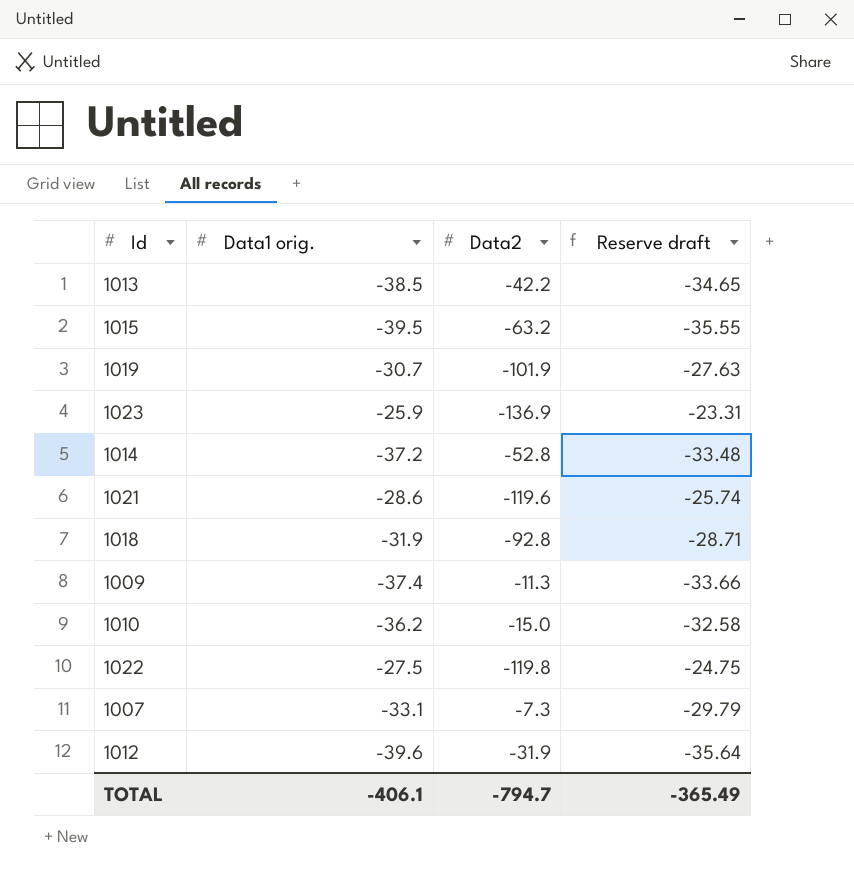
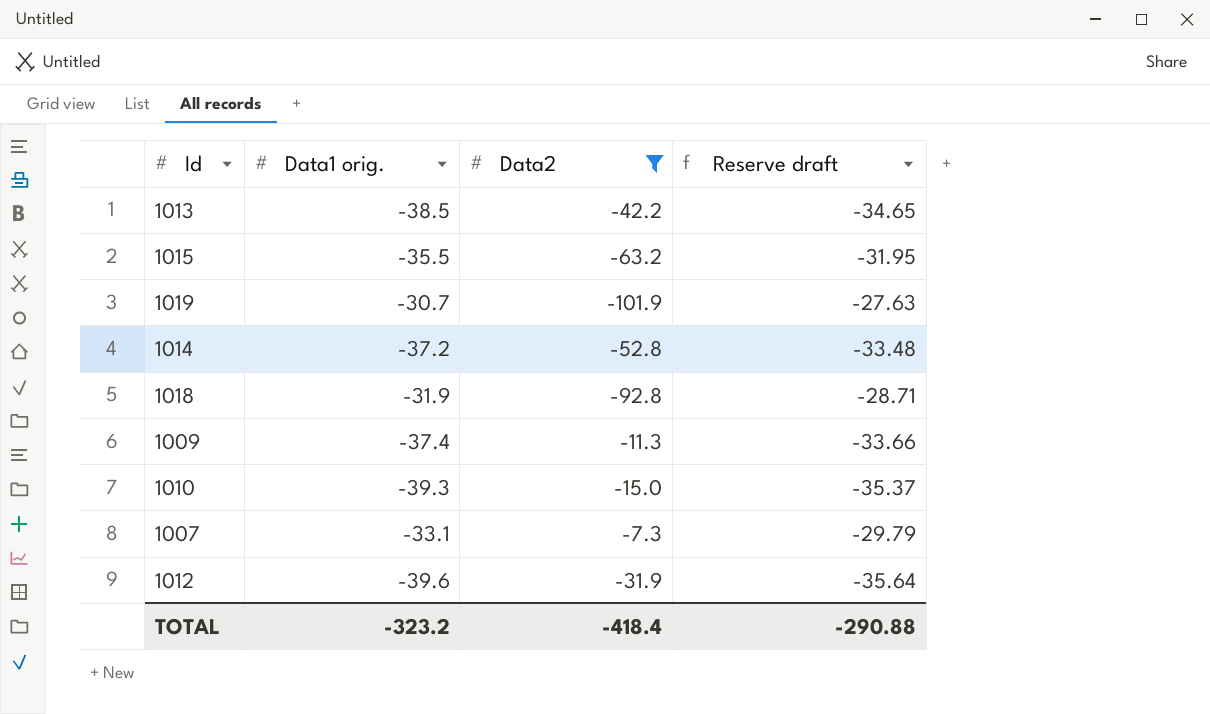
filter: none -> Data2 >= -101.9
1015 | Data1 orig.: -39.5 -> -35.5
1015 | Reserve draft: -35.55 -> -31.95
1010 | Data1 orig.: -36.2 -> -39.3
1010 | Reserve draft: -32.58 -> -35.37
TOTAL | Data1 orig.: -406.1 -> -323.2
TOTAL | Data2: -794.7 -> -418.4
TOTAL | Reserve draft: -365.49 -> -290.88

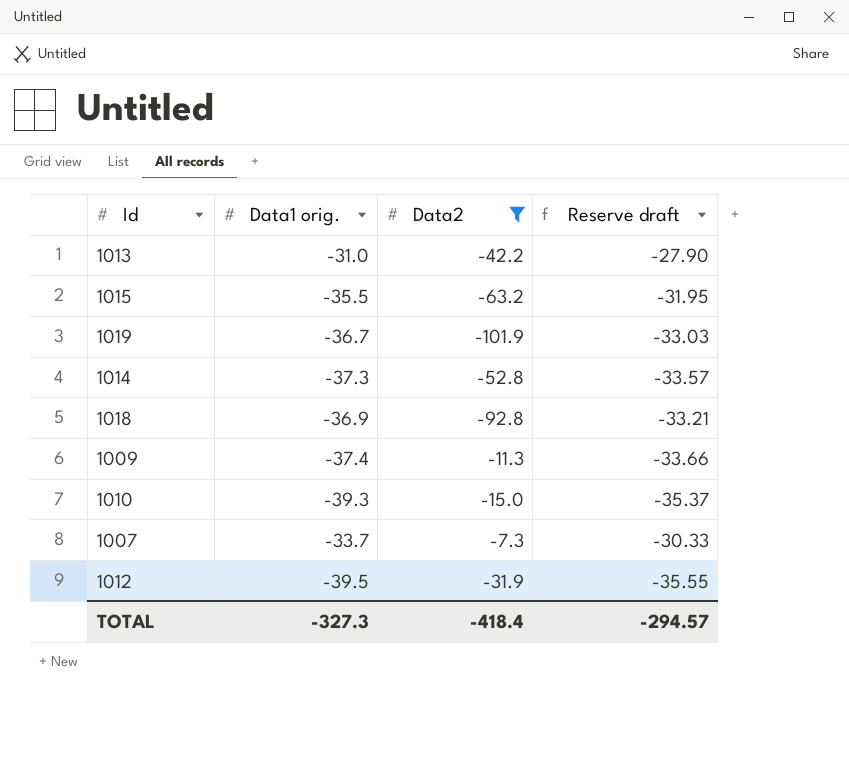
1013 | Data1 orig.: -38.5 -> -31.0
1013 | Reserve draft: -34.65 -> -27.90
1019 | Data1 orig.: -30.7 -> -36.7
1019 | Reserve draft: -27.63 -> -33.03
1014 | Data1 orig.: -37.2 -> -37.3
1014 | Reserve draft: -33.48 -> -33.57
1018 | Data1 orig.: -31.9 -> -36.9
1018 | Reserve draft: -28.71 -> -33.21
1007 | Data1 orig.: -33.1 -> -33.7
1007 | Reserve draft: -29.79 -> -30.33
1012 | Data1 orig.: -39.6 -> -39.5
1012 | Reserve draft: -35.64 -> -35.55
TOTAL | Data1 orig.: -323.2 -> -327.3
TOTAL | Reserve draft: -290.88 -> -294.57

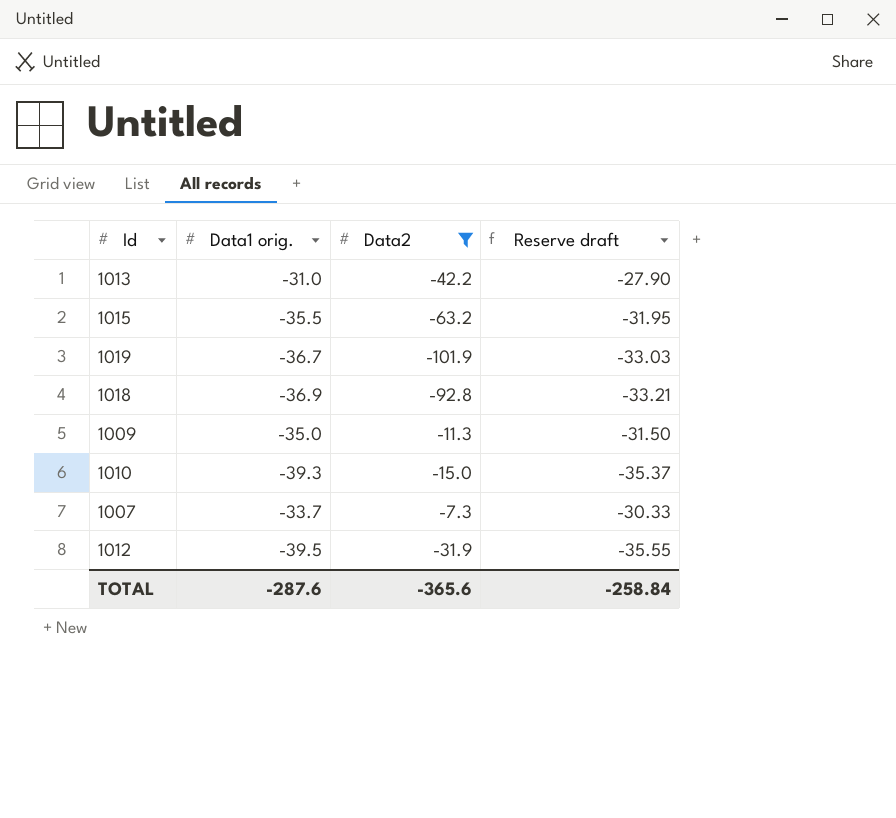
row 1014: -37.3 | -52.8 | -33.57 -> none
1009 | Data1 orig.: -37.4 -> -35.0
1009 | Reserve draft: -33.66 -> -31.50
TOTAL | Data1 orig.: -327.3 -> -287.6
TOTAL | Data2: -418.4 -> -365.6
TOTAL | Reserve draft: -294.57 -> -258.84

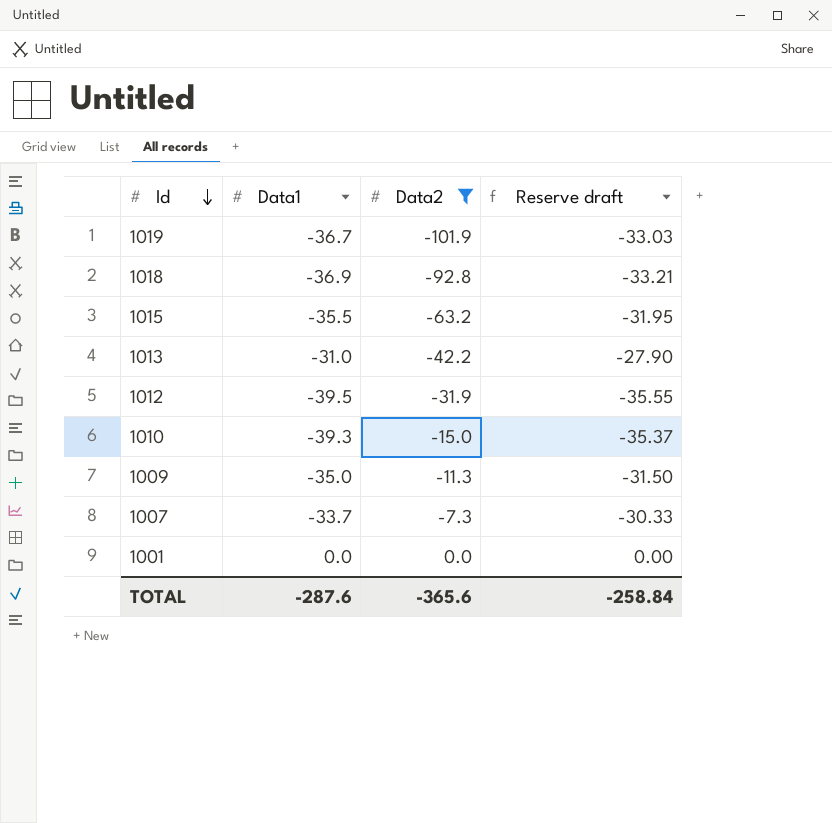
row order: none -> Id descending
column name: Data1 orig. -> Data1
row 1001: none -> 0.0 | 0.0 | 0.00

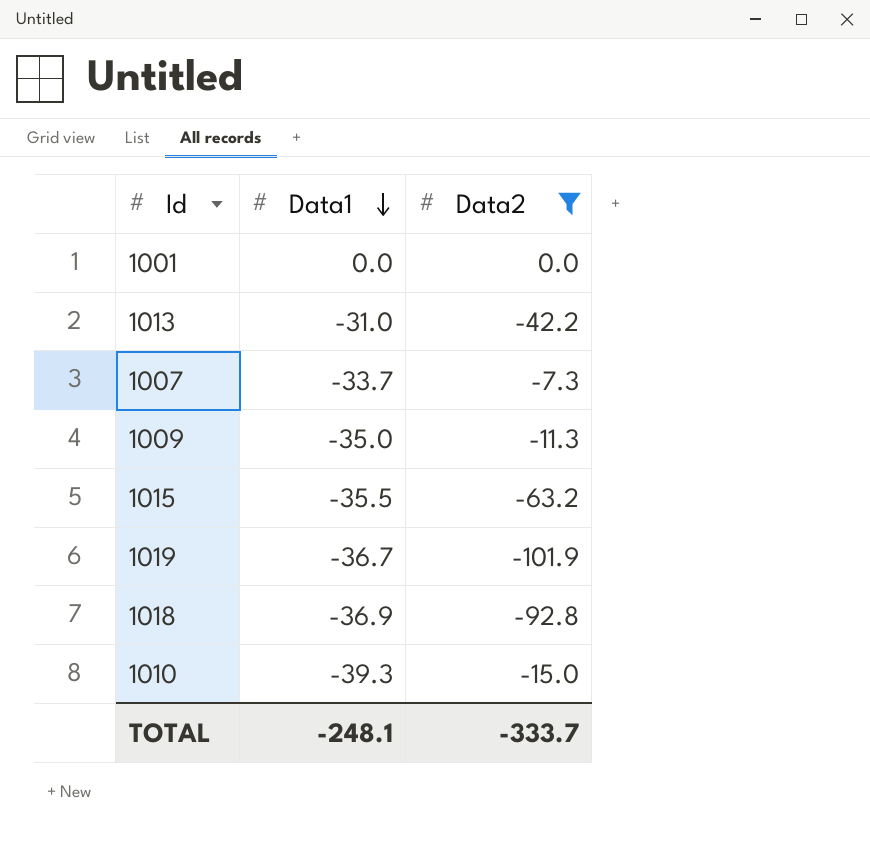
row order: Id descending -> Data1 descending
column Reserve draft | formula: [Data1] * 0.9 -> none
row 1012: -39.5 | -31.9 | -35.55 -> none
TOTAL | Data1: -287.6 -> -248.1
TOTAL | Data2: -365.6 -> -333.7

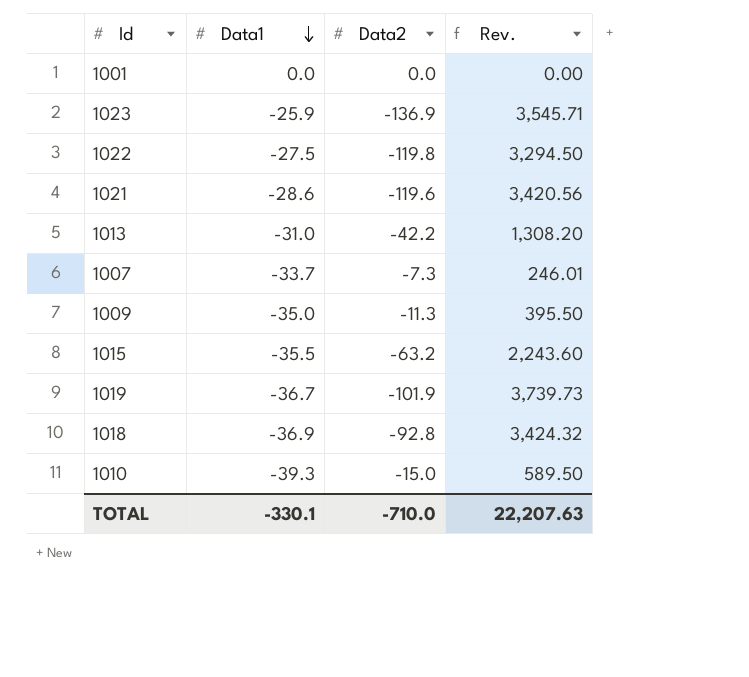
filter: Data2 >= -101.9 -> none
column Rev. | formula: none -> [Data1] * [Data2]
TOTAL | Data1: -248.1 -> -330.1
TOTAL | Data2: -333.7 -> -710.0

